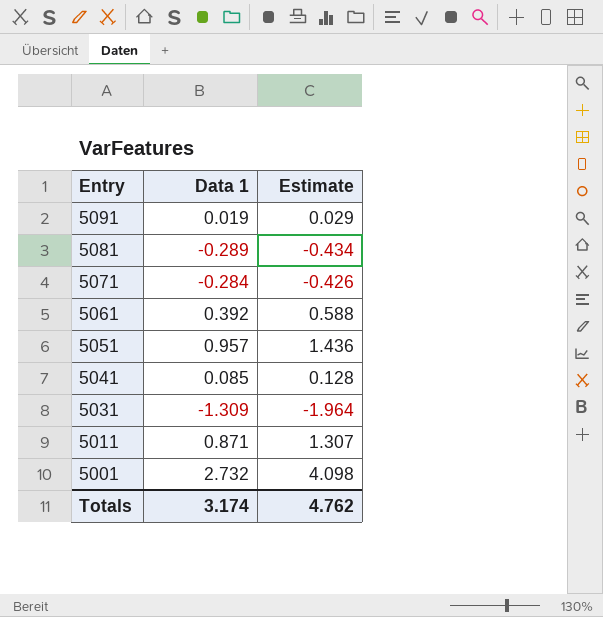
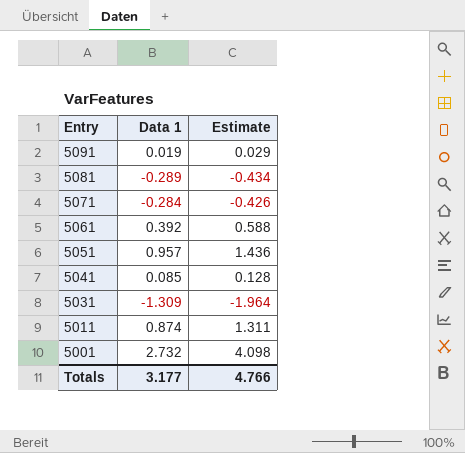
5011 | Data 1: 0.871 -> 0.874
5011 | Estimate: 1.307 -> 1.311
Totals | Data 1: 3.174 -> 3.177
Totals | Estimate: 4.762 -> 4.766

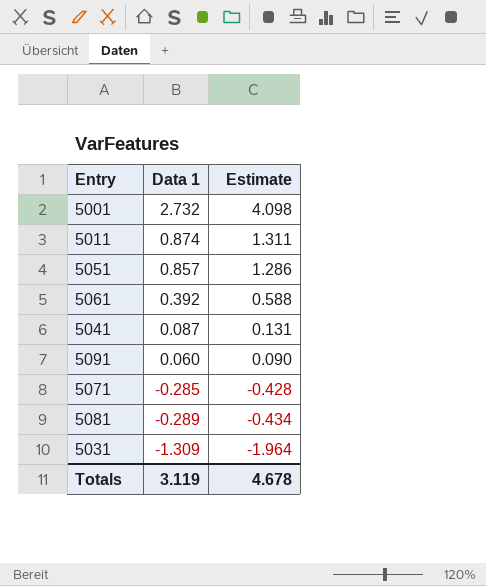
row order: Entry descending -> Data 1 descending
5051 | Data 1: 0.957 -> 0.857
5051 | Estimate: 1.436 -> 1.286
5041 | Data 1: 0.085 -> 0.087
5041 | Estimate: 0.128 -> 0.131
5091 | Data 1: 0.019 -> 0.060
5091 | Estimate: 0.029 -> 0.090
5071 | Data 1: -0.284 -> -0.285
5071 | Estimate: -0.426 -> -0.428
Totals | Data 1: 3.177 -> 3.119
Totals | Estimate: 4.766 -> 4.678

